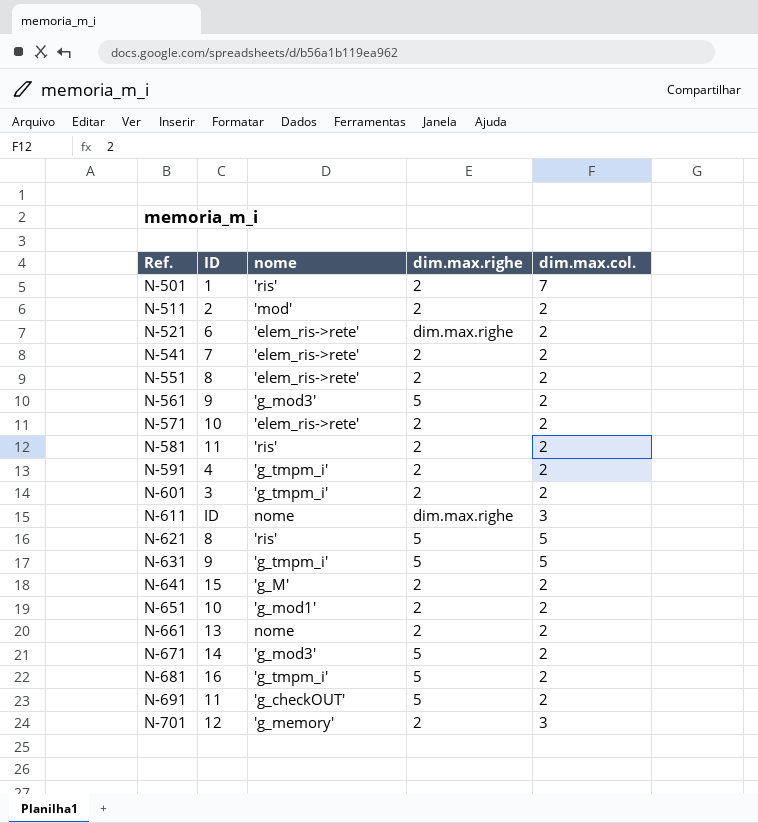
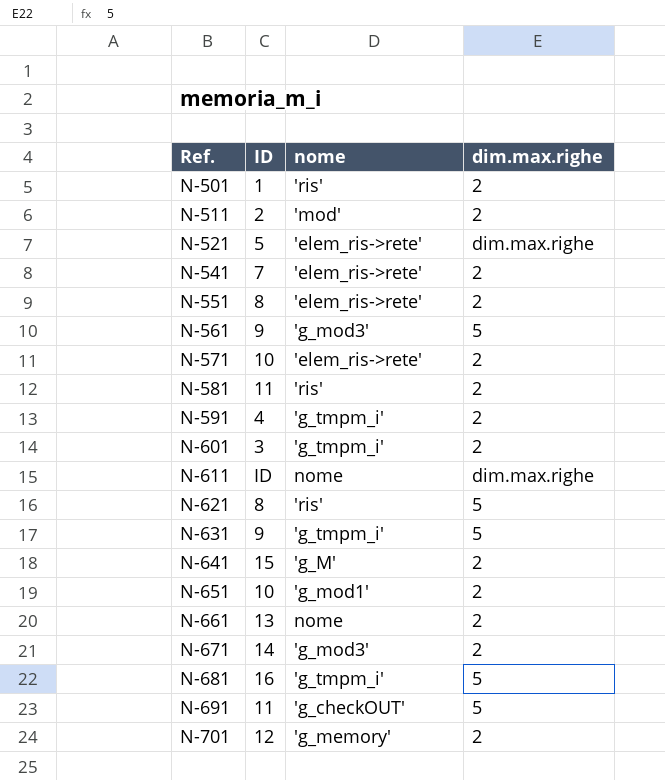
column dim.max.col. | position: 5 -> none
N-521 | ID: 6 -> 5
N-671 | dim.max.righe: 5 -> 2

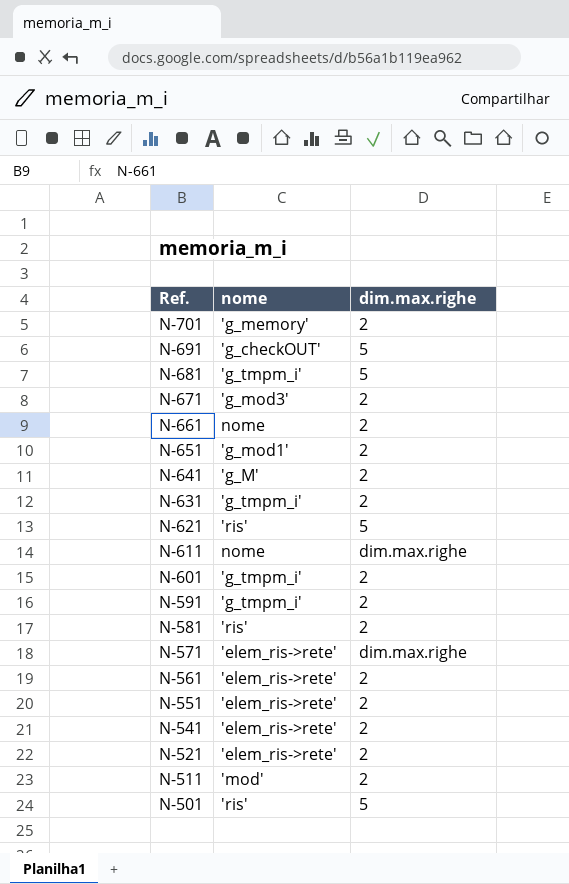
row order: Ref. ascending -> Ref. descending
column ID | position: 2 -> none
N-631 | dim.max.righe: 5 -> 2
N-571 | dim.max.righe: 2 -> dim.max.righe
N-561 | nome: 'g_mod3' -> 'elem_ris->rete'
N-561 | dim.max.righe: 5 -> 2
N-521 | dim.max.righe: dim.max.righe -> 2
N-501 | dim.max.righe: 2 -> 5

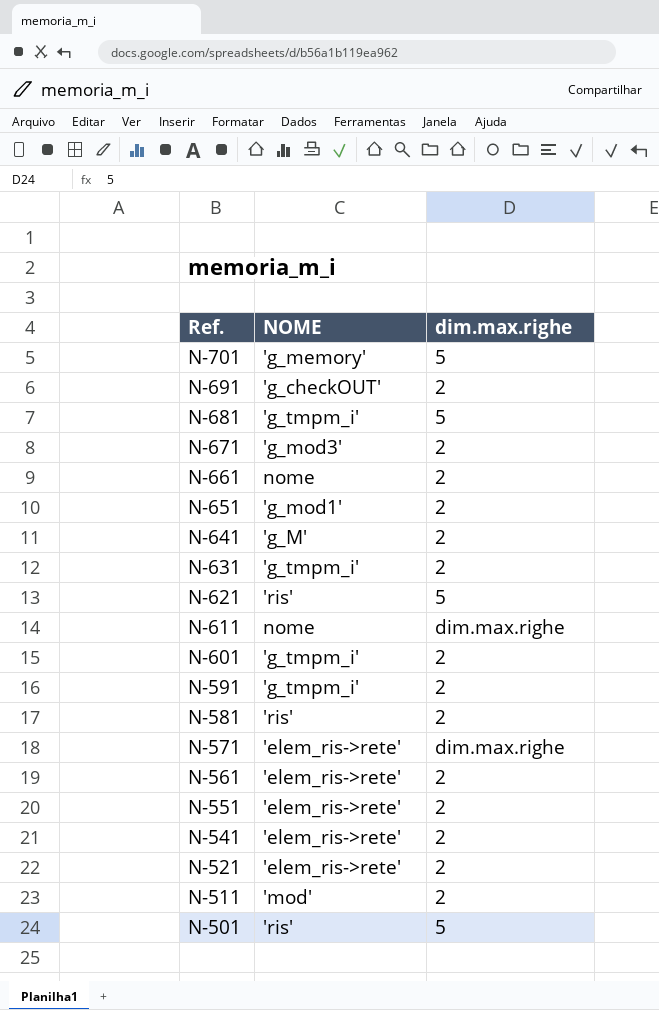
column name: nome -> NOME
N-701 | dim.max.righe: 2 -> 5
N-691 | dim.max.righe: 5 -> 2

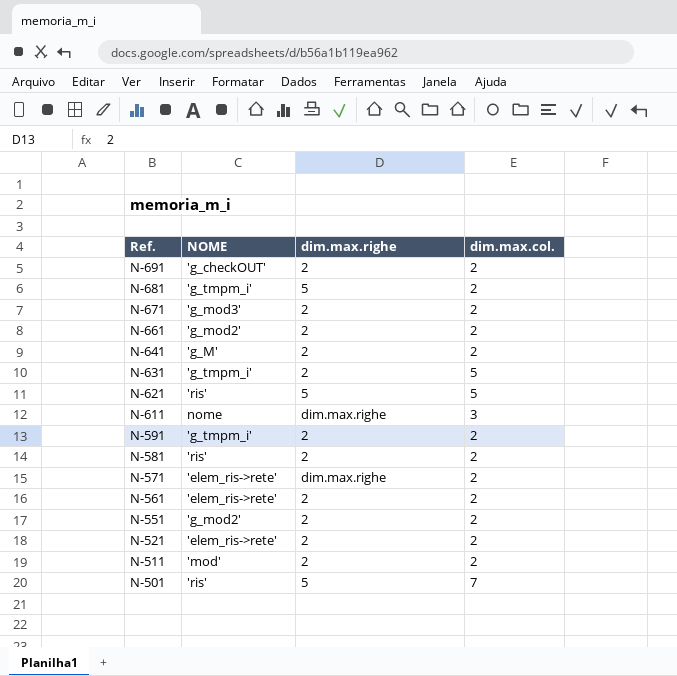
column dim.max.col. | position: none -> 4
row N-701: 'g_memory' | 5 -> none
row N-651: 'g_mod1' | 2 -> none
row N-601: 'g_tmpm_i' | 2 -> none
row N-541: 'elem_ris->rete' | 2 -> none
N-661 | NOME: nome -> 'g_mod2'
N-551 | NOME: 'elem_ris->rete' -> 'g_mod2'

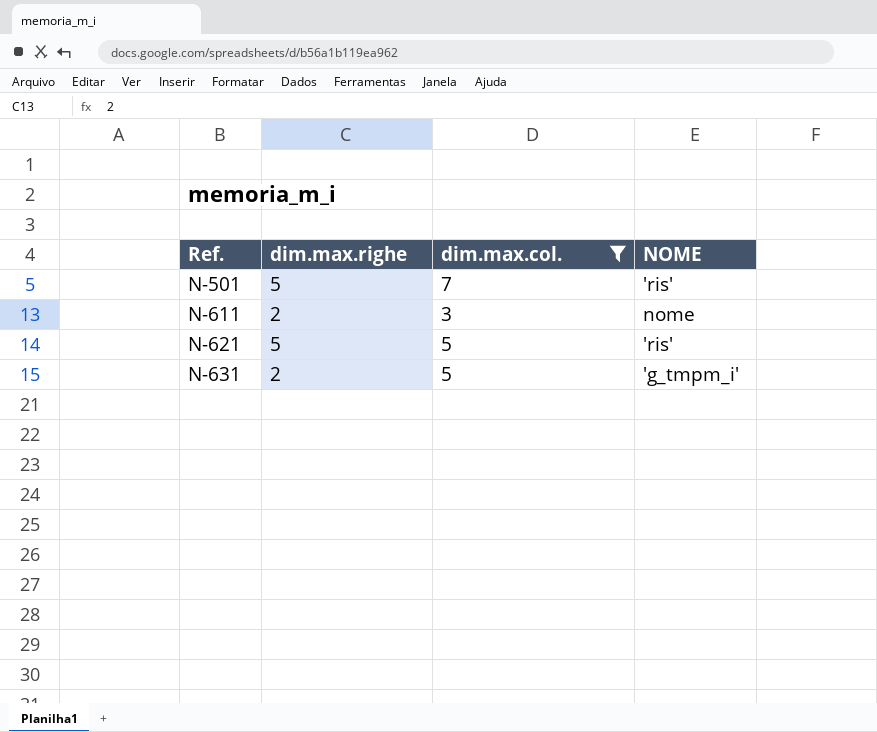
filter: none -> dim.max.col. != 2
row order: Ref. descending -> Ref. ascending
column NOME | position: 2 -> 4
N-611 | dim.max.righe: dim.max.righe -> 2

